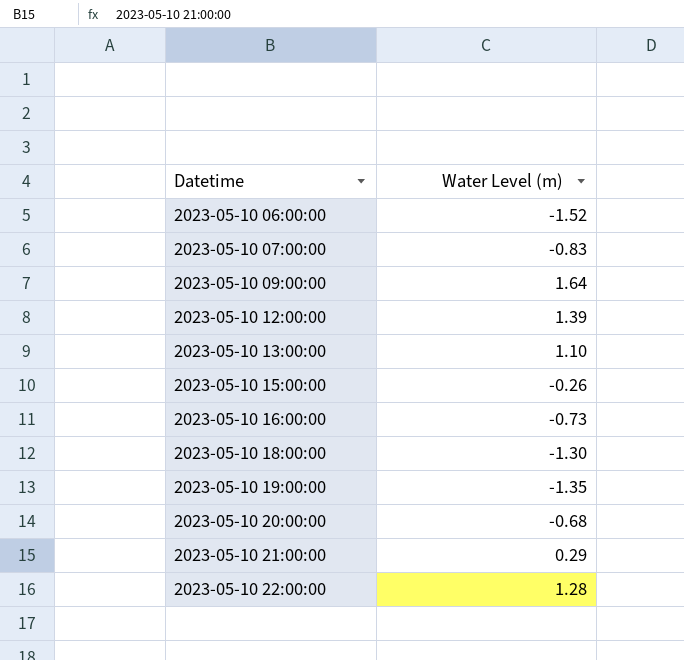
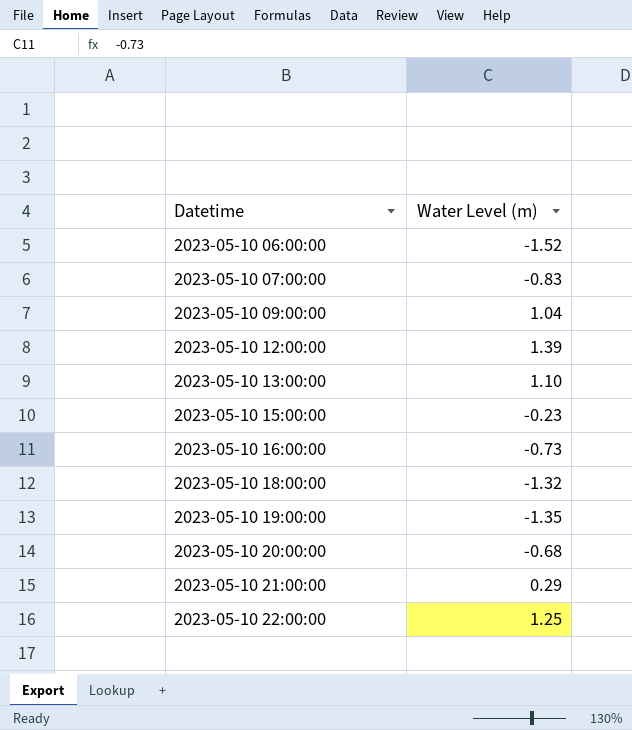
2023-05-10 09:00:00 | Water Level (m): 1.64 -> 1.04
2023-05-10 15:00:00 | Water Level (m): -0.26 -> -0.23
2023-05-10 18:00:00 | Water Level (m): -1.30 -> -1.32
2023-05-10 22:00:00 | Water Level (m): 1.28 -> 1.25

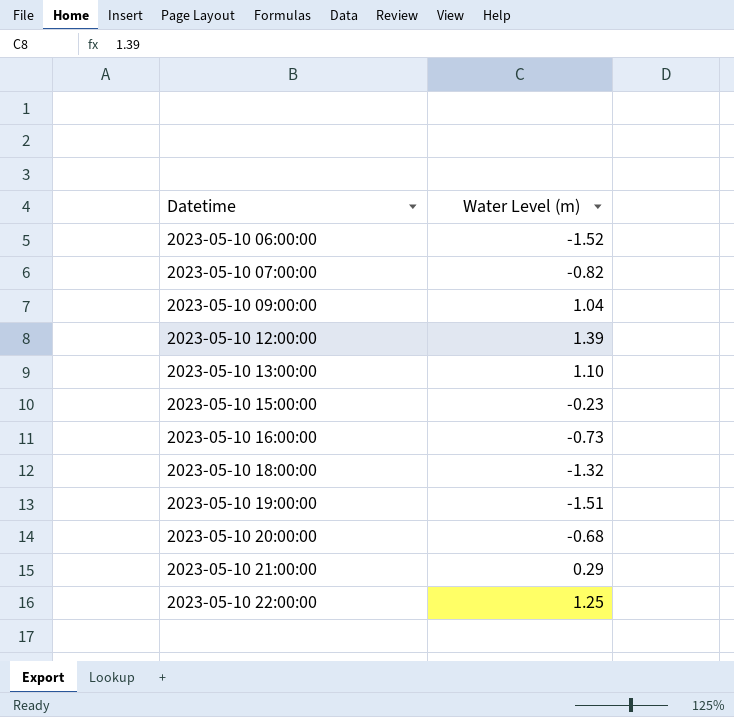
2023-05-10 07:00:00 | Water Level (m): -0.83 -> -0.82
2023-05-10 19:00:00 | Water Level (m): -1.35 -> -1.51

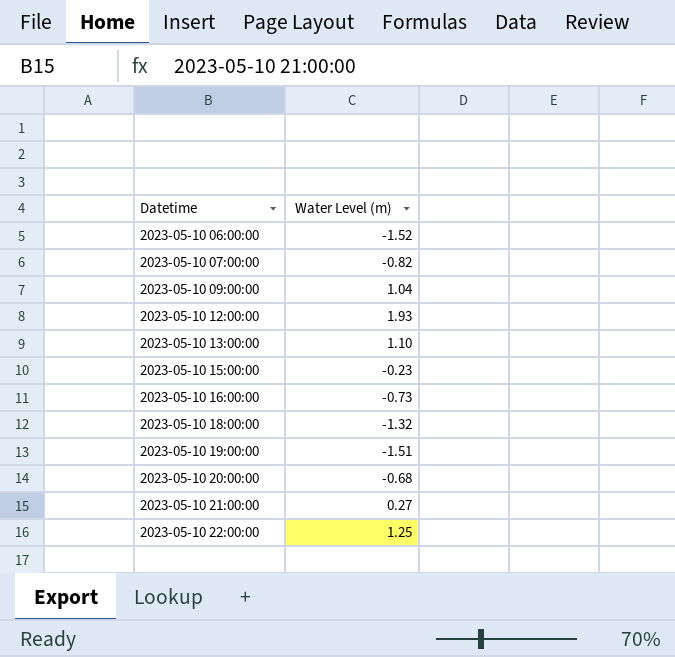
2023-05-10 12:00:00 | Water Level (m): 1.39 -> 1.93
2023-05-10 21:00:00 | Water Level (m): 0.29 -> 0.27

